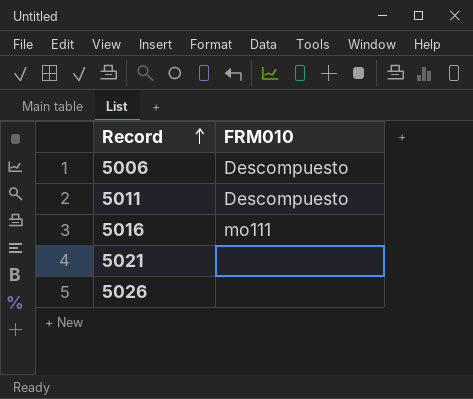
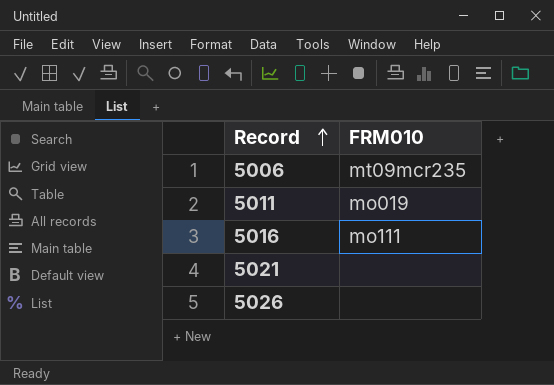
5006 | FRM010: Descompuesto -> mt09mcr235
5011 | FRM010: Descompuesto -> mo019

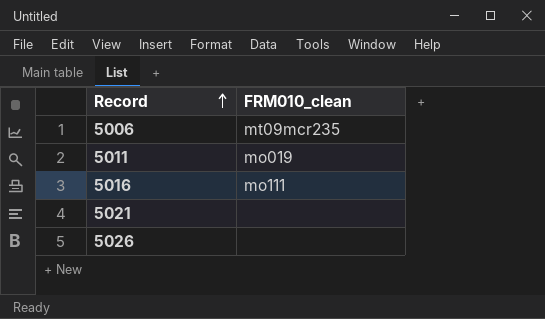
column name: FRM010 -> FRM010_clean

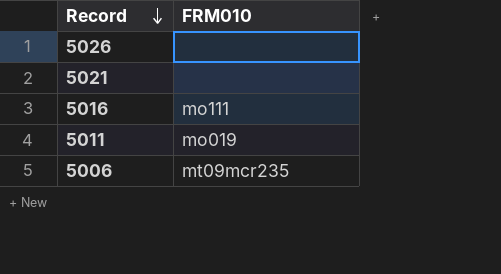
row order: Record ascending -> Record descending
column name: FRM010_clean -> FRM010

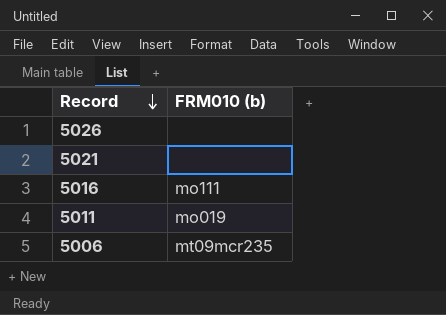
column name: FRM010 -> FRM010 (b)

